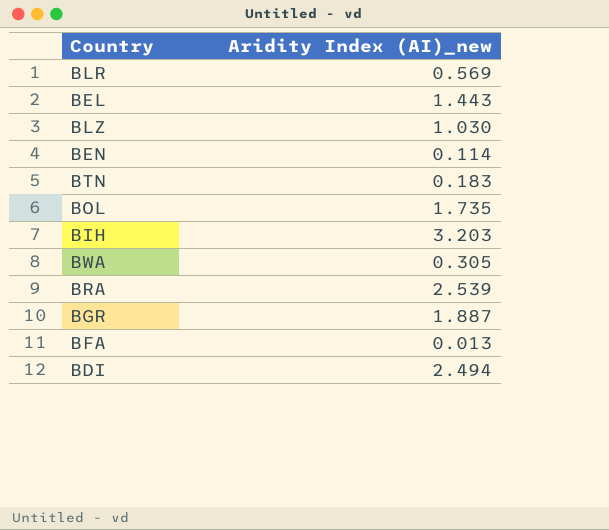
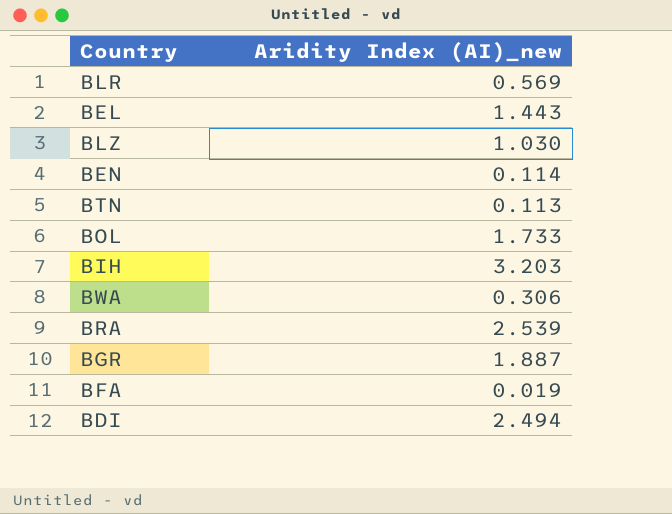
BTN | Aridity Index (AI)_new: 0.183 -> 0.113
BOL | Aridity Index (AI)_new: 1.735 -> 1.733
BWA | Aridity Index (AI)_new: 0.305 -> 0.306
BFA | Aridity Index (AI)_new: 0.013 -> 0.019

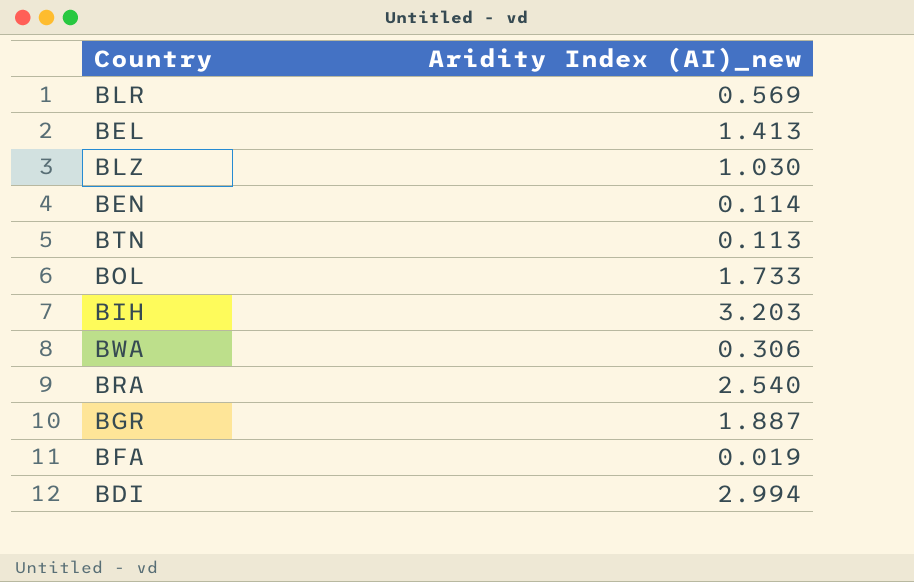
BEL | Aridity Index (AI)_new: 1.443 -> 1.413
BRA | Aridity Index (AI)_new: 2.539 -> 2.540
BDI | Aridity Index (AI)_new: 2.494 -> 2.994

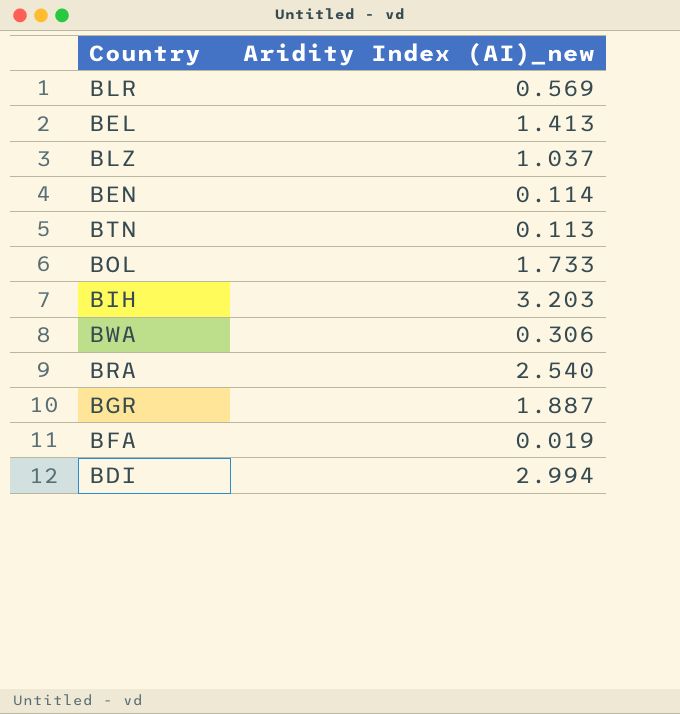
BLZ | Aridity Index (AI)_new: 1.030 -> 1.037

